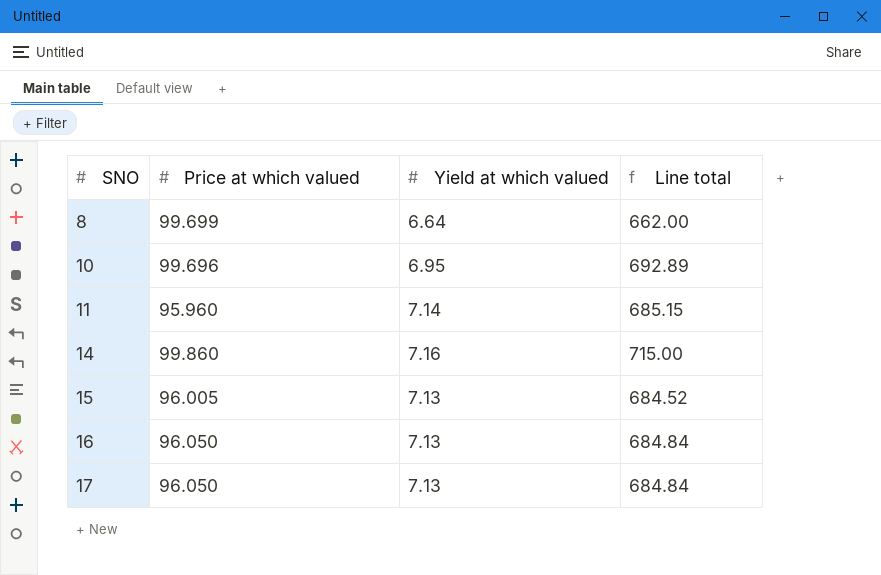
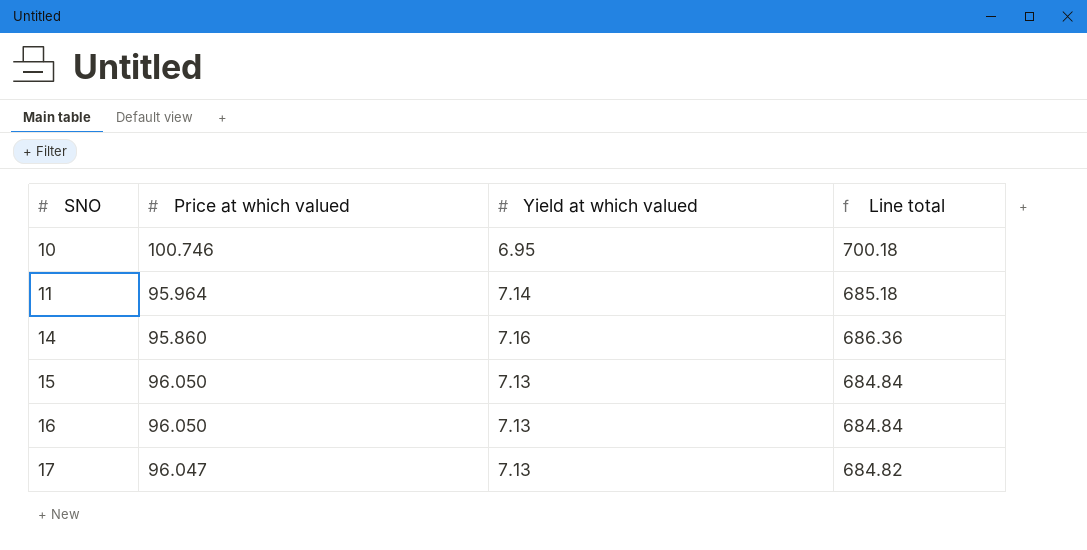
row 8: 99.699 | 6.64 | 662.00 -> none
10 | Price at which valued: 99.696 -> 100.746
10 | Line total: 692.89 -> 700.18
11 | Price at which valued: 95.960 -> 95.964
11 | Line total: 685.15 -> 685.18
14 | Price at which valued: 99.860 -> 95.860
14 | Line total: 715.00 -> 686.36
15 | Price at which valued: 96.005 -> 96.050
15 | Line total: 684.52 -> 684.84
17 | Price at which valued: 96.050 -> 96.047
17 | Line total: 684.84 -> 684.82

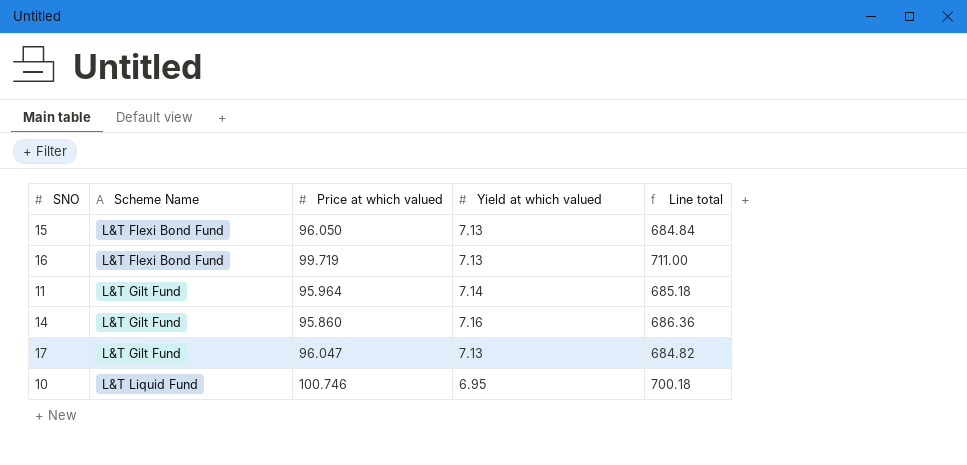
row order: SNO ascending -> Scheme Name ascending
column Scheme Name | position: none -> 2
16 | Price at which valued: 96.050 -> 99.719
16 | Line total: 684.84 -> 711.00

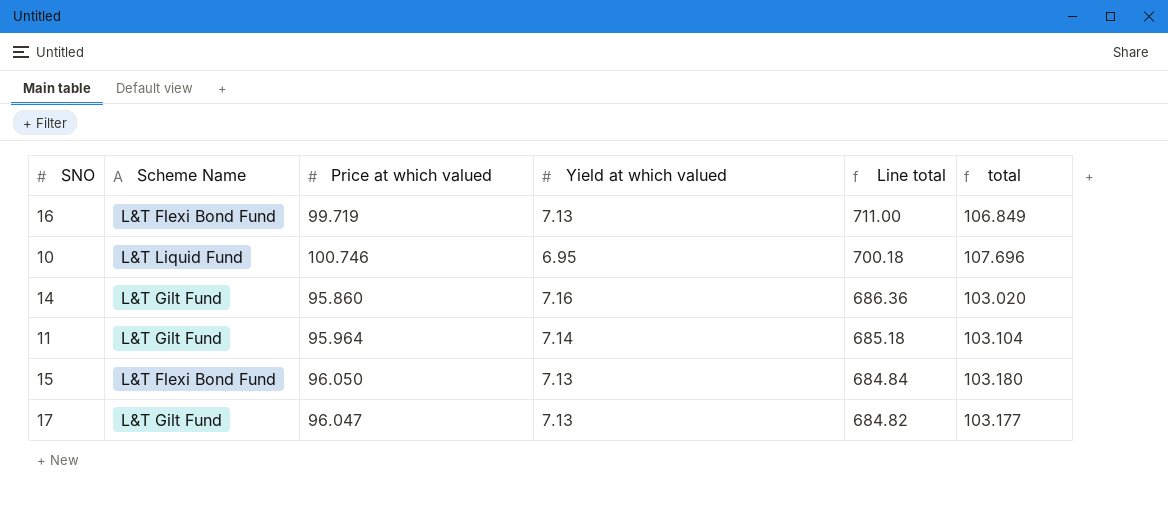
row order: Scheme Name ascending -> Line total descending
column total | formula: none -> [Price at which valued] + [Yield at which valued]

